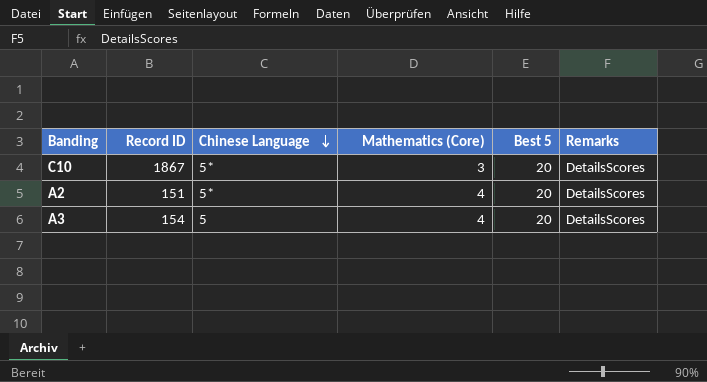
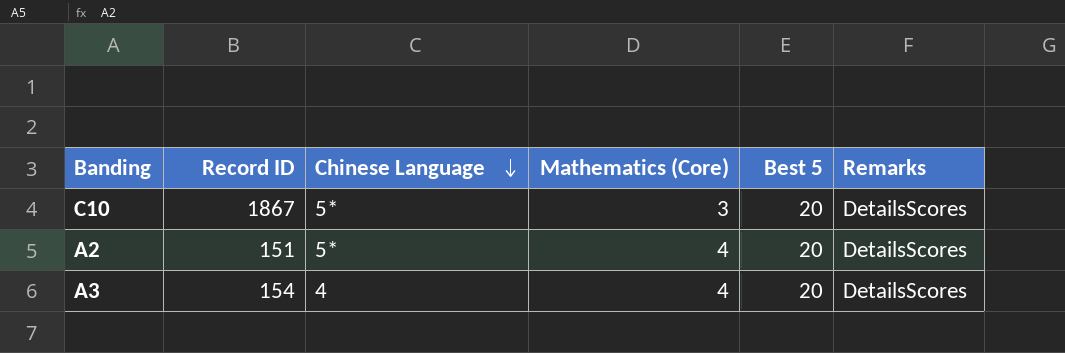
A3 | Chinese Language: 5 -> 4

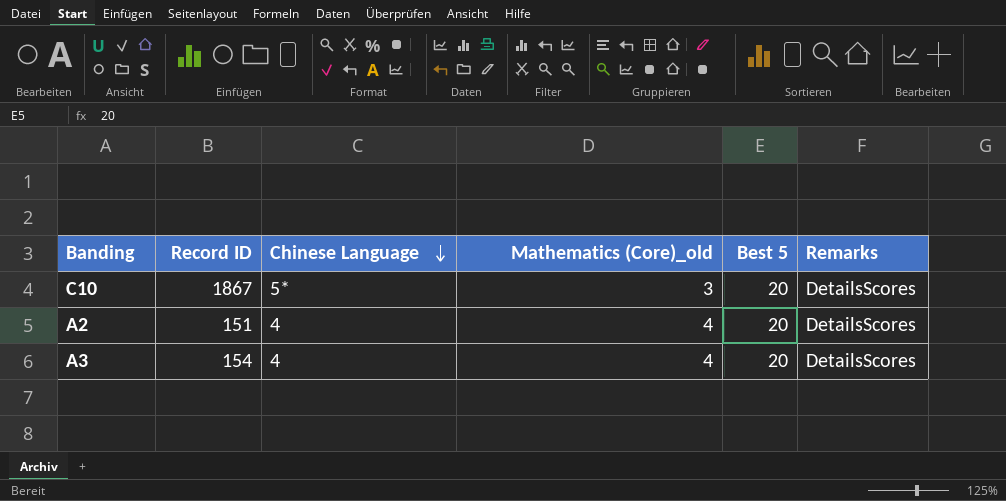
column name: Mathematics (Core) -> Mathematics (Core)_old
A2 | Chinese Language: 5* -> 4

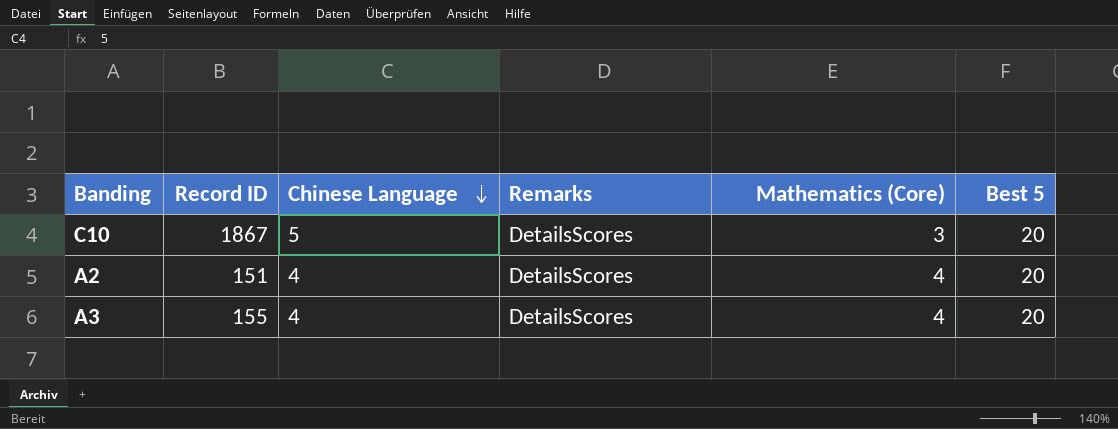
column Remarks | position: 6 -> 4
column name: Mathematics (Core)_old -> Mathematics (Core)
C10 | Chinese Language: 5* -> 5
A3 | Record ID: 154 -> 155

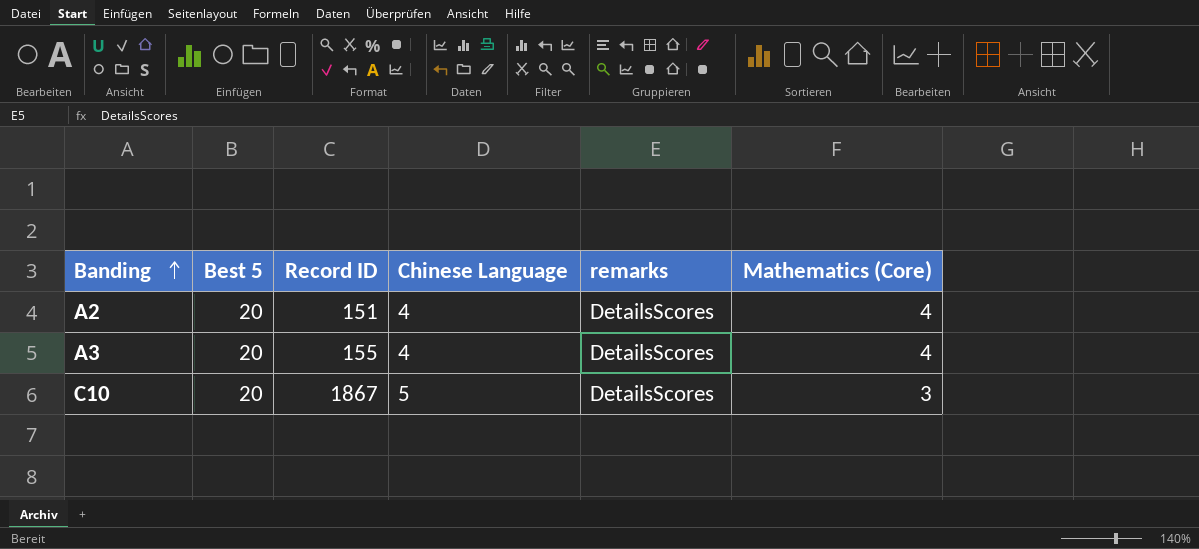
row order: Chinese Language descending -> Banding ascending
column Best 5 | position: 6 -> 2
column name: Remarks -> remarks

